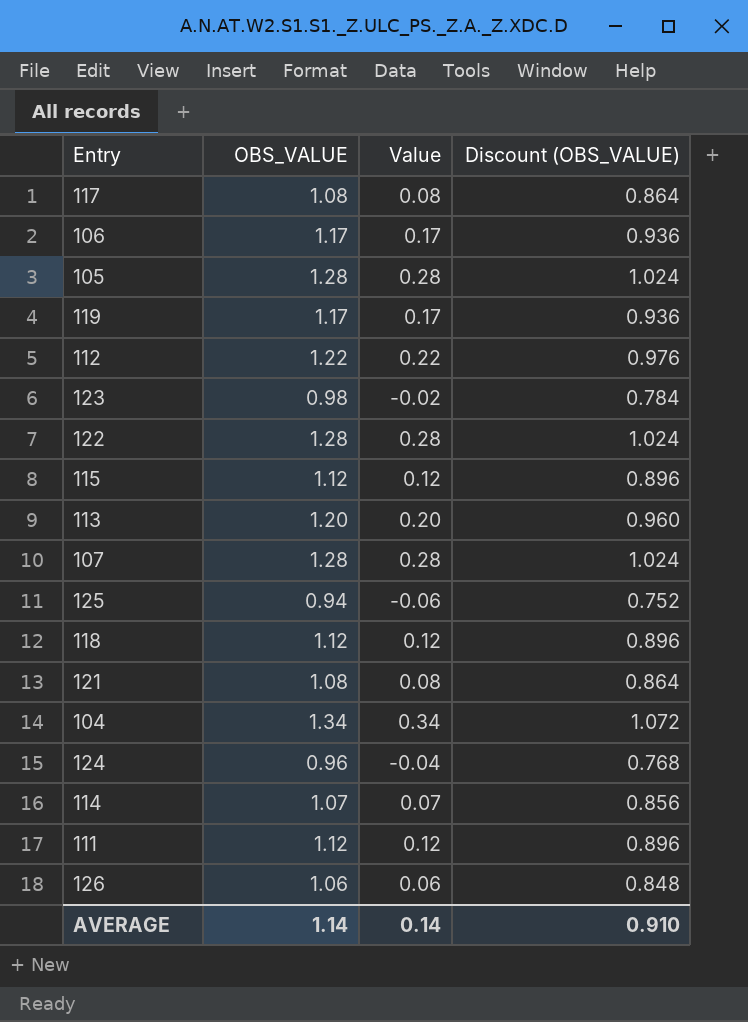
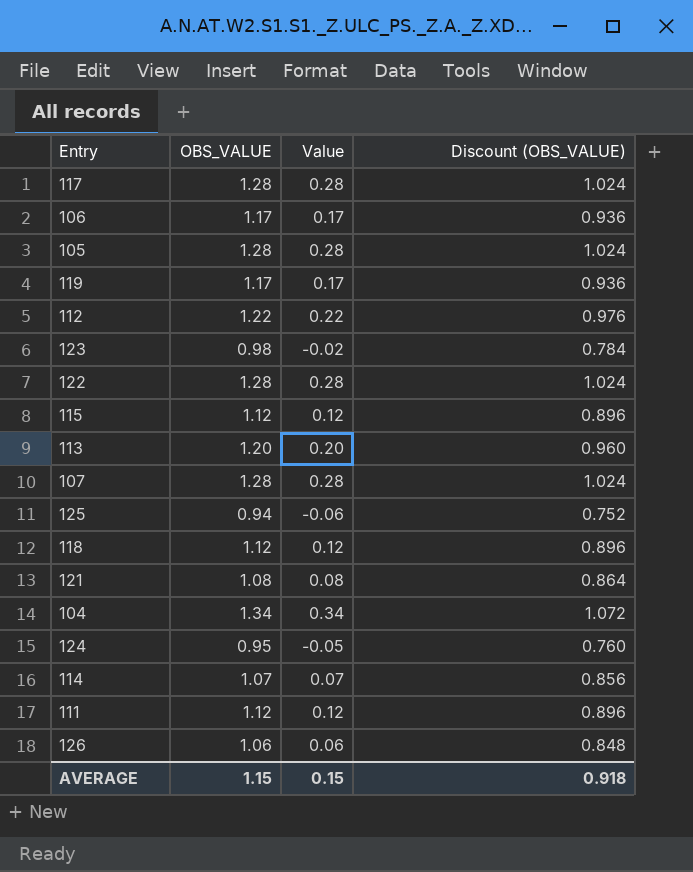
117 | OBS_VALUE: 1.08 -> 1.28
117 | Value: 0.08 -> 0.28
117 | Discount (OBS_VALUE): 0.864 -> 1.024
124 | OBS_VALUE: 0.96 -> 0.95
124 | Value: -0.04 -> -0.05
124 | Discount (OBS_VALUE): 0.768 -> 0.760
AVERAGE | OBS_VALUE: 1.14 -> 1.15
AVERAGE | Value: 0.14 -> 0.15
AVERAGE | Discount (OBS_VALUE): 0.910 -> 0.918

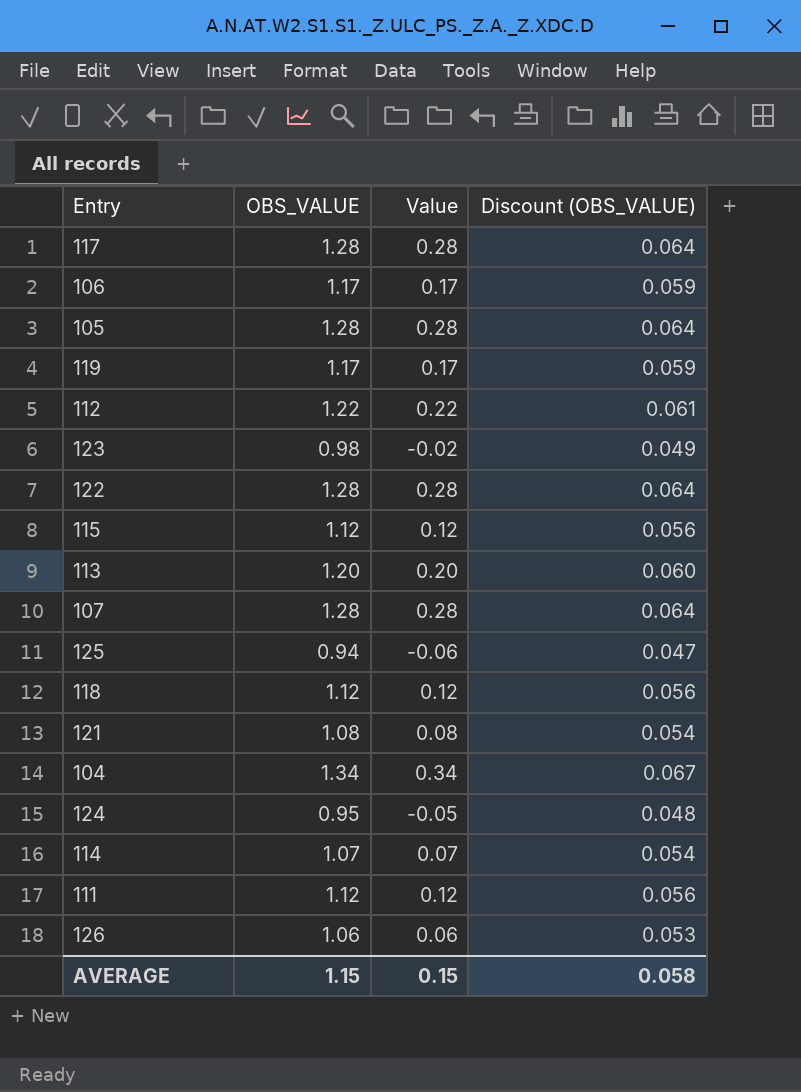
column Discount (OBS_VALUE) | formula: [OBS_VALUE] * 0.8 -> [OBS_VALUE] * 0.05
AVERAGE | Discount (OBS_VALUE): 0.918 -> 0.058

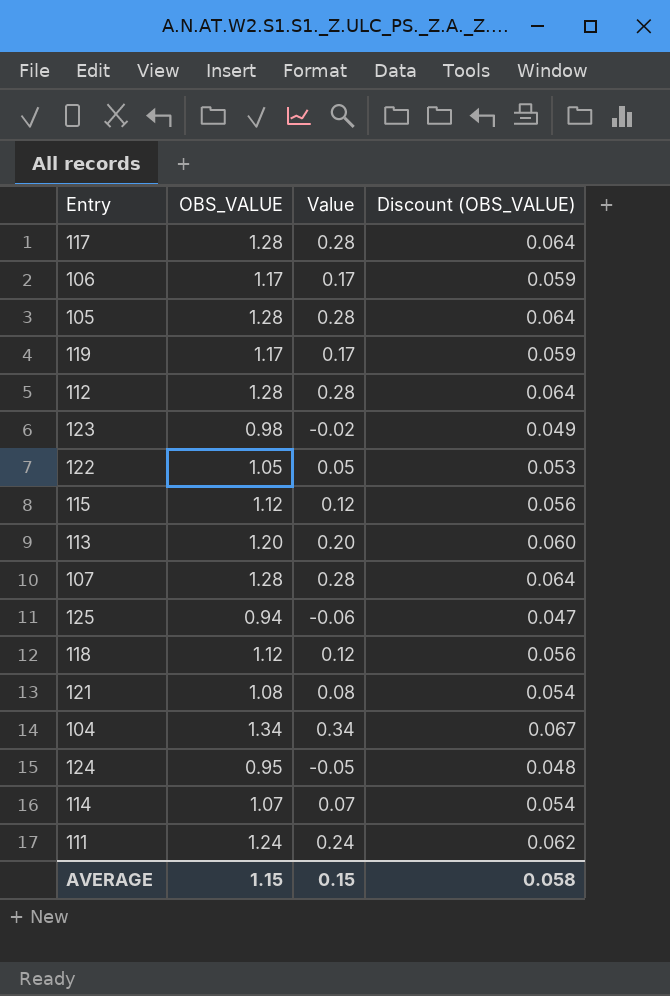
row 126: 1.06 | 0.06 | 0.053 -> none
112 | OBS_VALUE: 1.22 -> 1.28
112 | Value: 0.22 -> 0.28
112 | Discount (OBS_VALUE): 0.061 -> 0.064
122 | OBS_VALUE: 1.28 -> 1.05
122 | Value: 0.28 -> 0.05
122 | Discount (OBS_VALUE): 0.064 -> 0.053
111 | OBS_VALUE: 1.12 -> 1.24
111 | Value: 0.12 -> 0.24
111 | Discount (OBS_VALUE): 0.056 -> 0.062

